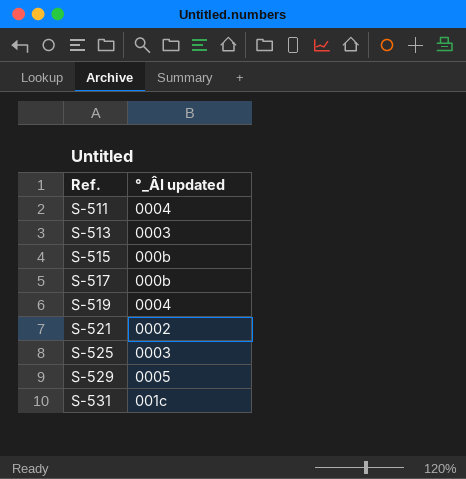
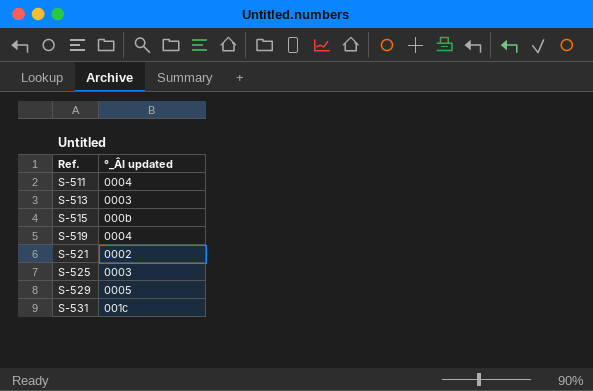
row S-517: 000b -> none

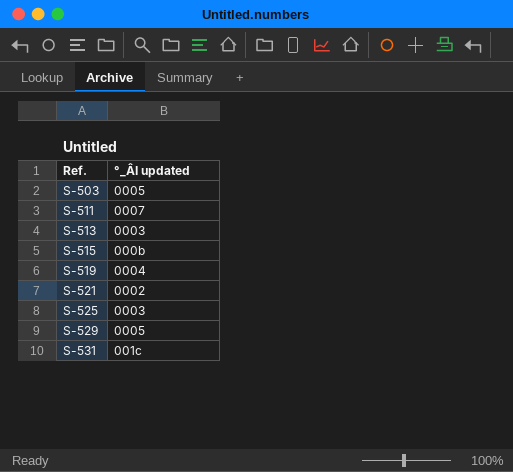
row S-503: none -> 0005
S-511 | °_ÂI updated: 0004 -> 0007

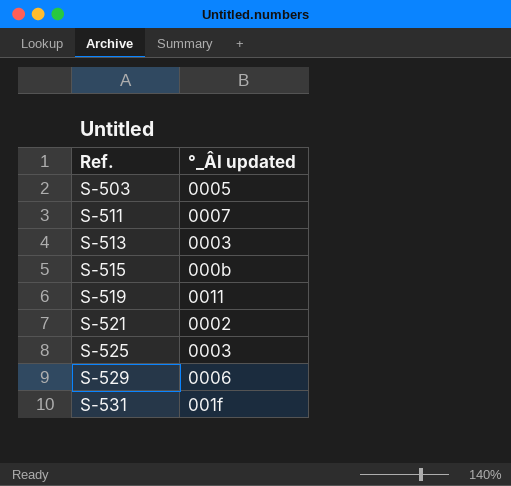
S-519 | °_ÂI updated: 0004 -> 0011
S-529 | °_ÂI updated: 0005 -> 0006
S-531 | °_ÂI updated: 001c -> 001f

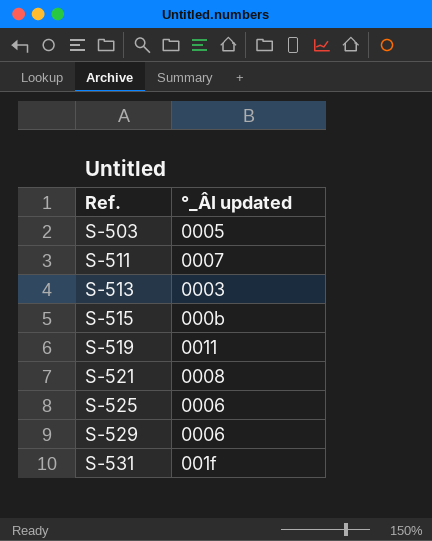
S-521 | °_ÂI updated: 0002 -> 0008
S-525 | °_ÂI updated: 0003 -> 0006

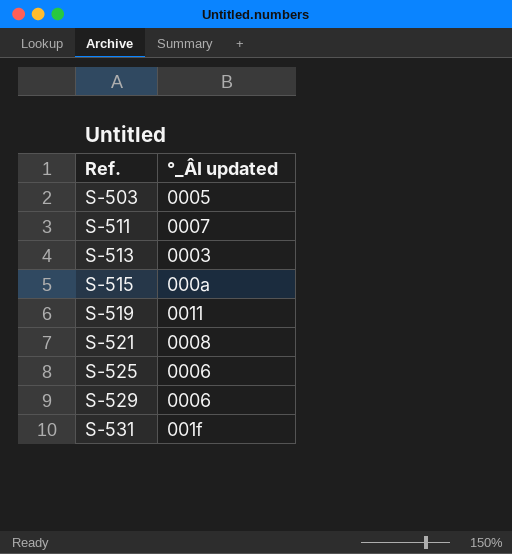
S-515 | °_ÂI updated: 000b -> 000a

